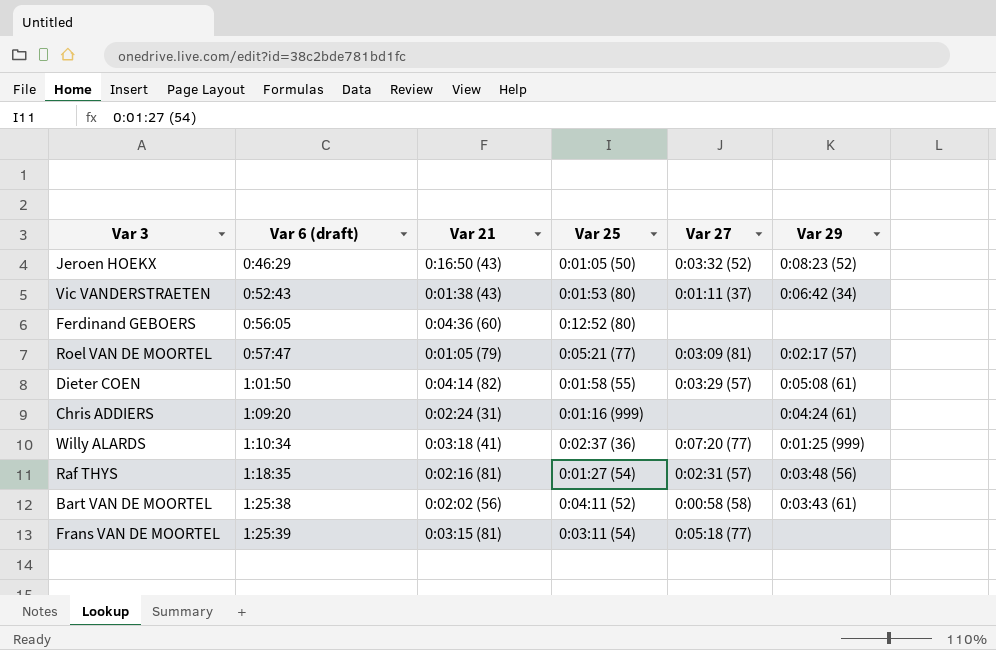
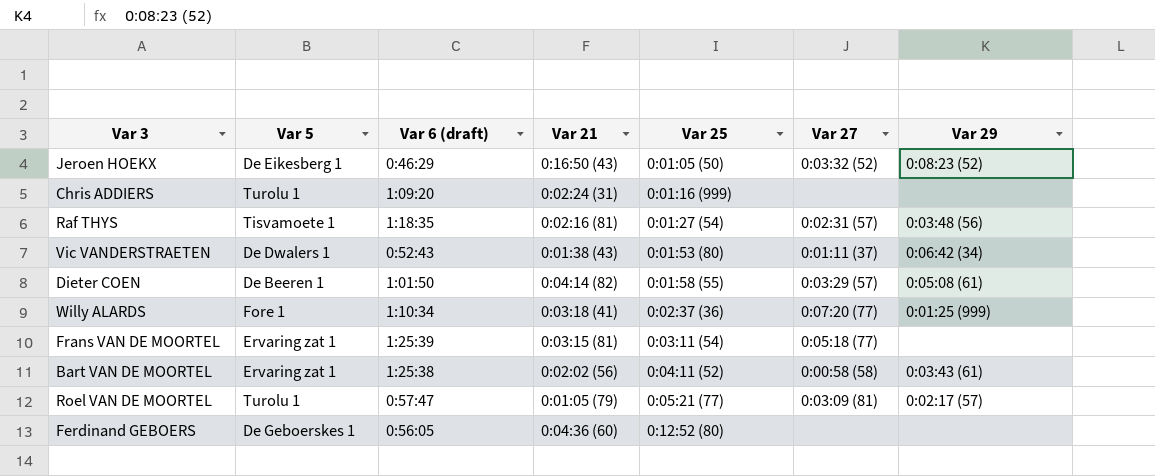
row order: Var 6 (draft) ascending -> Var 25 ascending
column Var 5 | position: none -> 2
Chris ADDIERS | Var 29: 0:04:24 (61) -> none

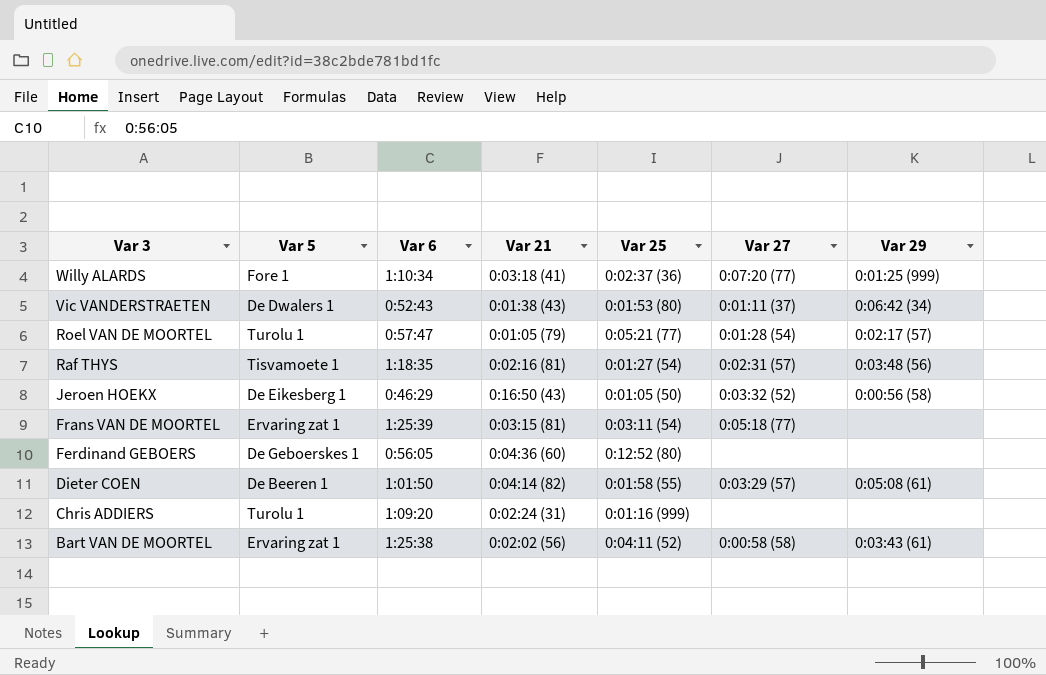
row order: Var 25 ascending -> Var 3 descending
column name: Var 6 (draft) -> Var 6
Roel VAN DE MOORTEL | Var 27: 0:03:09 (81) -> 0:01:28 (54)
Jeroen HOEKX | Var 29: 0:08:23 (52) -> 0:00:56 (58)

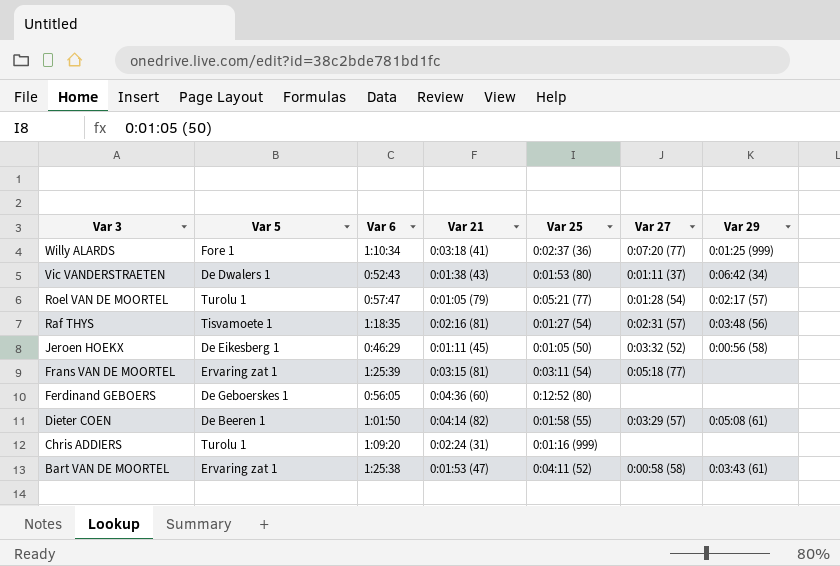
Jeroen HOEKX | Var 21: 0:16:50 (43) -> 0:01:11 (45)
Bart VAN DE MOORTEL | Var 21: 0:02:02 (56) -> 0:01:53 (47)

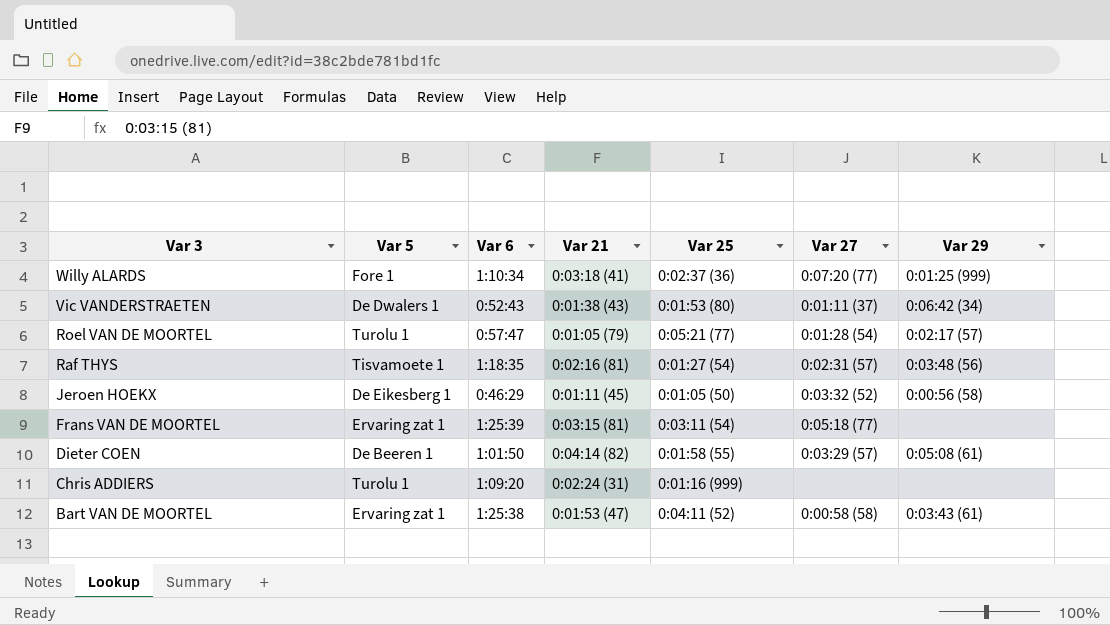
row Ferdinand GEBOERS: De Geboerskes 1 | 0:56:05 | 0:04:36 (60) | 0:12:52 (80) | none | none -> none

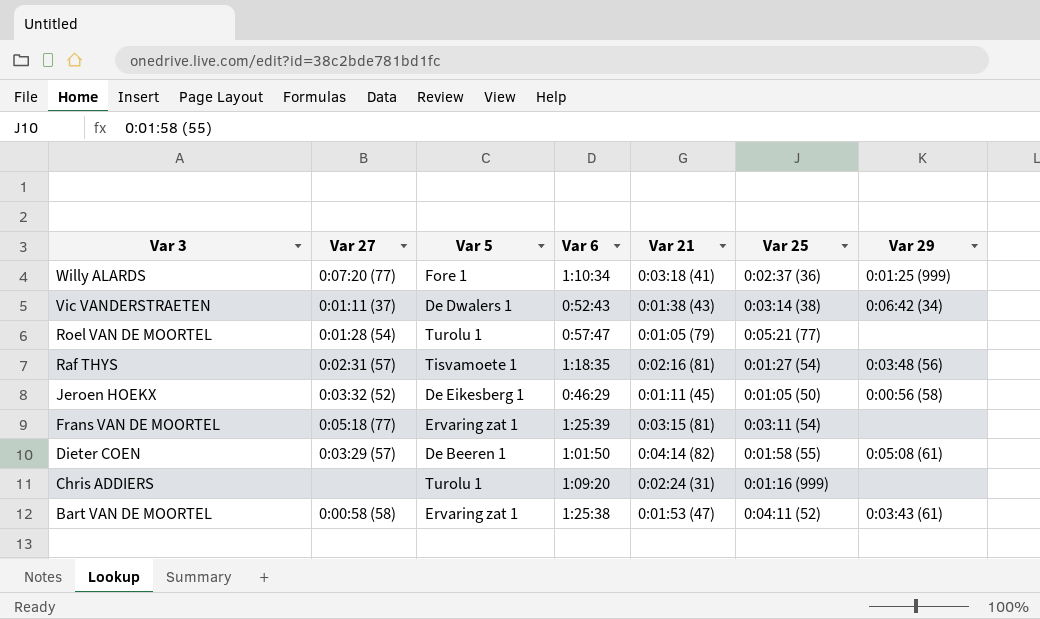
column Var 27 | position: 6 -> 2
Vic VANDERSTRAETEN | Var 25: 0:01:53 (80) -> 0:03:14 (38)
Roel VAN DE MOORTEL | Var 29: 0:02:17 (57) -> none

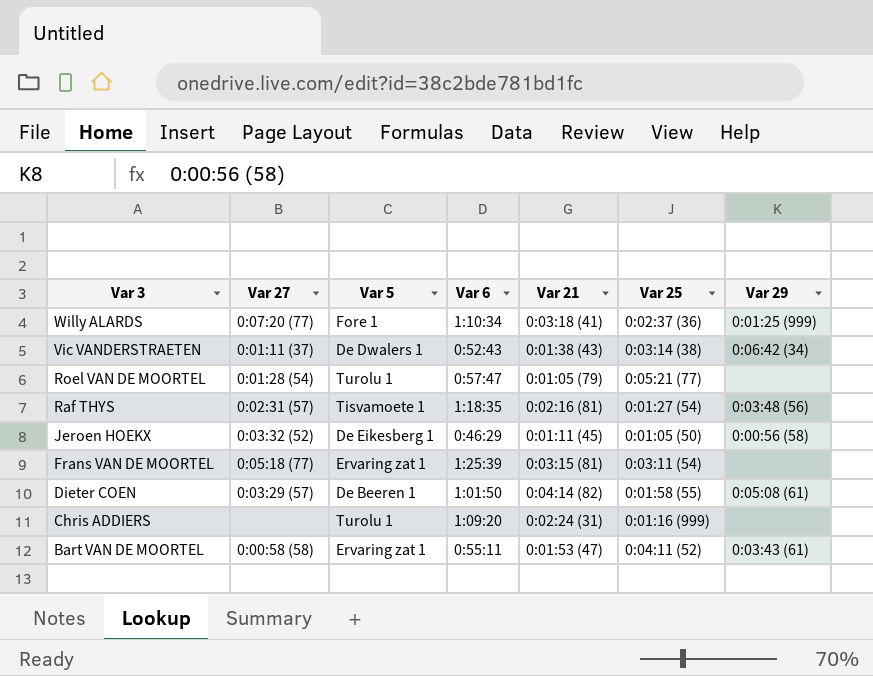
Bart VAN DE MOORTEL | Var 6: 1:25:38 -> 0:55:11

